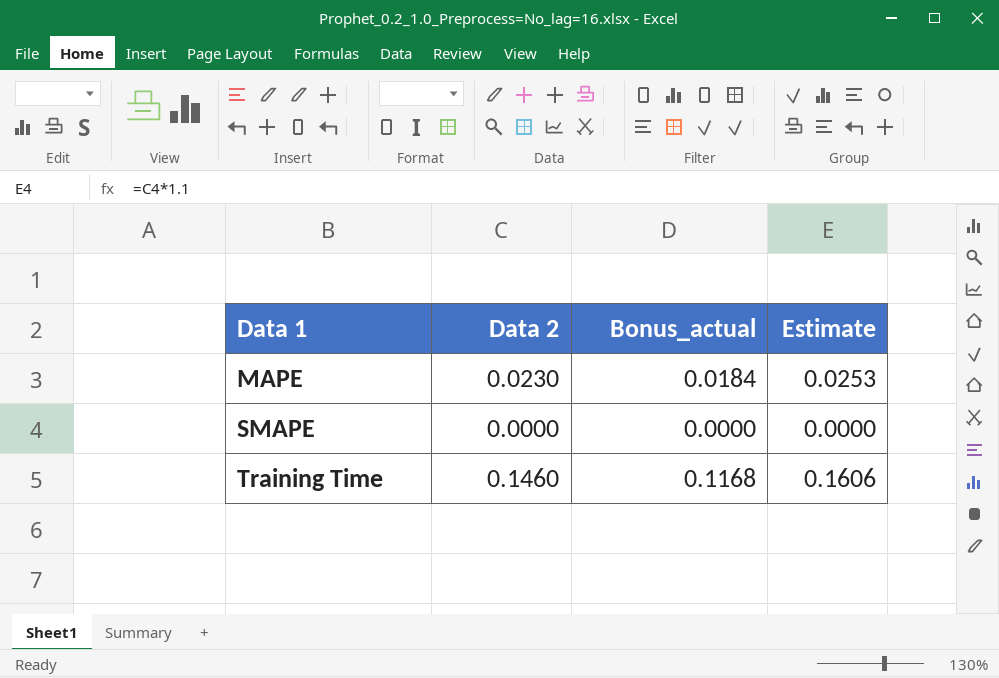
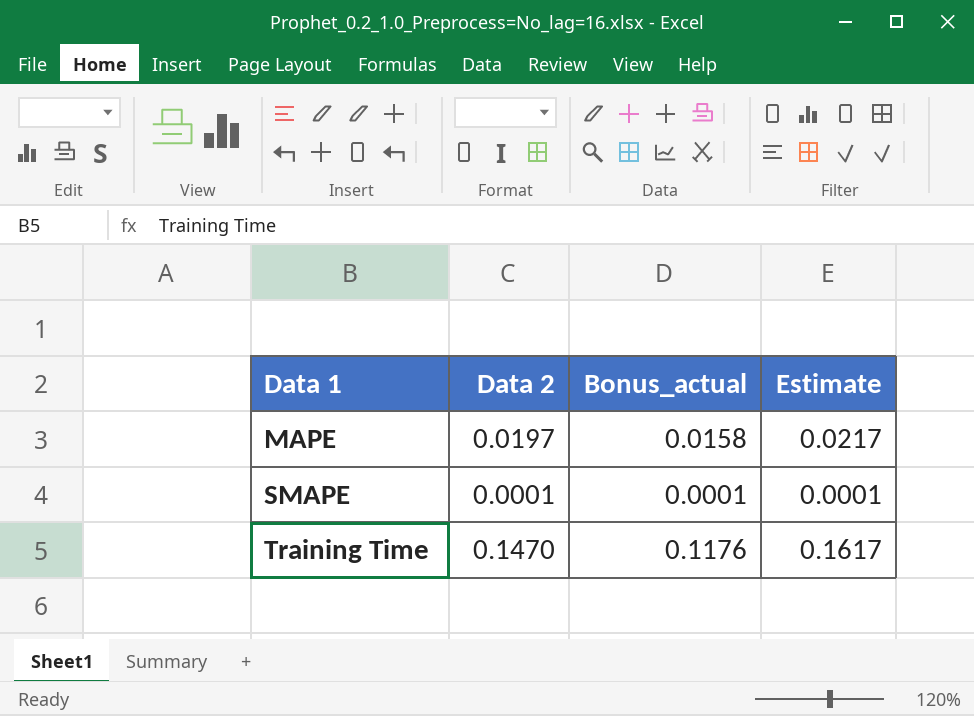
MAPE | Data 2: 0.0230 -> 0.0197
MAPE | Bonus_actual: 0.0184 -> 0.0158
MAPE | Estimate: 0.0253 -> 0.0217
SMAPE | Data 2: 0.0000 -> 0.0001
SMAPE | Bonus_actual: 0.0000 -> 0.0001
SMAPE | Estimate: 0.0000 -> 0.0001
Training Time | Data 2: 0.1460 -> 0.1470
Training Time | Bonus_actual: 0.1168 -> 0.1176
Training Time | Estimate: 0.1606 -> 0.1617

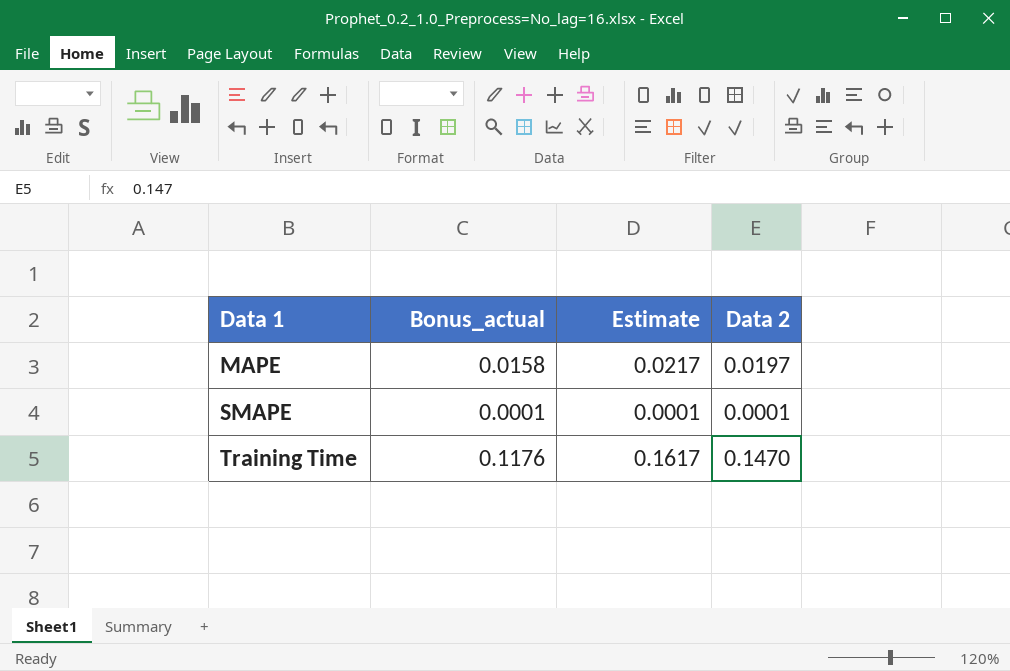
column Data 2 | position: 2 -> 4

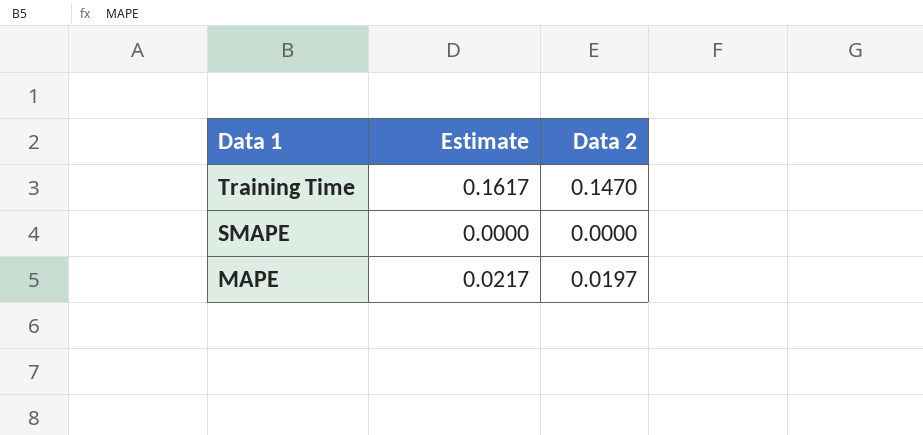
row order: Data 1 ascending -> Data 1 descending
column Bonus_actual | formula: [Data 2] * 0.8 -> none
SMAPE | Estimate: 0.0001 -> 0.0000
SMAPE | Data 2: 0.0001 -> 0.0000

